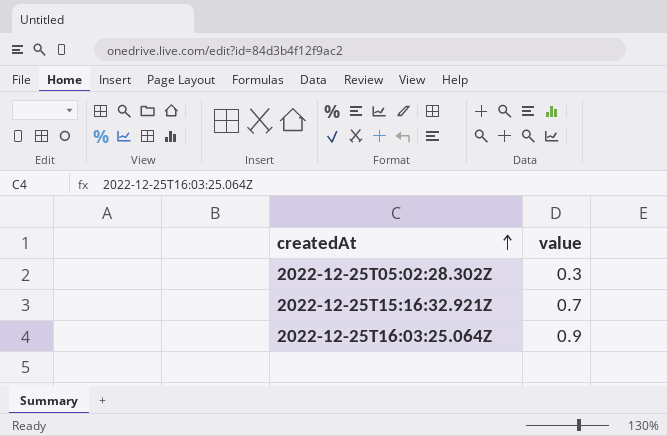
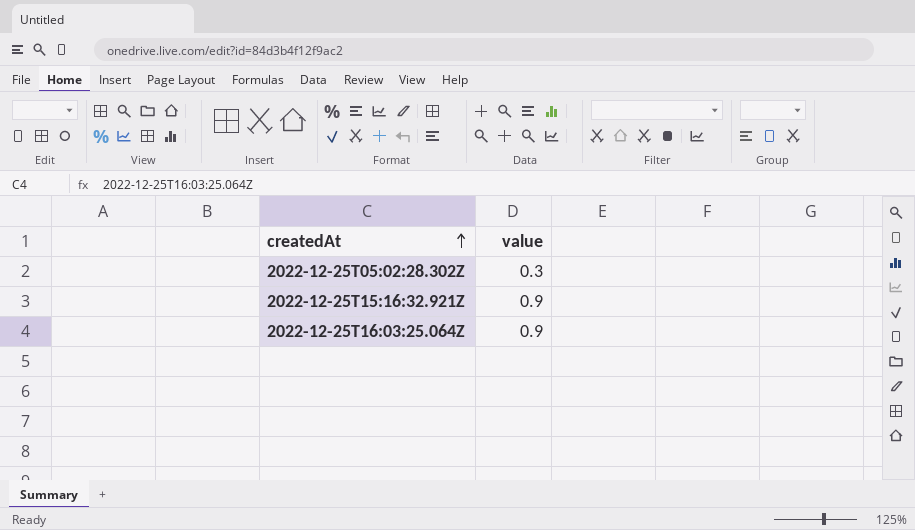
2022-12-25T15:16:32.921Z | value: 0.7 -> 0.9

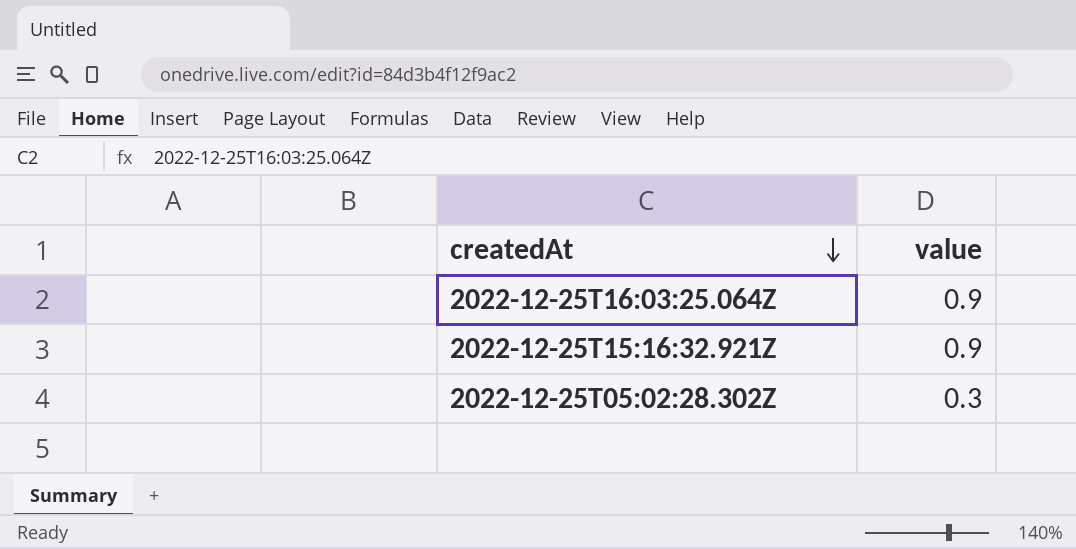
row order: createdAt ascending -> createdAt descending

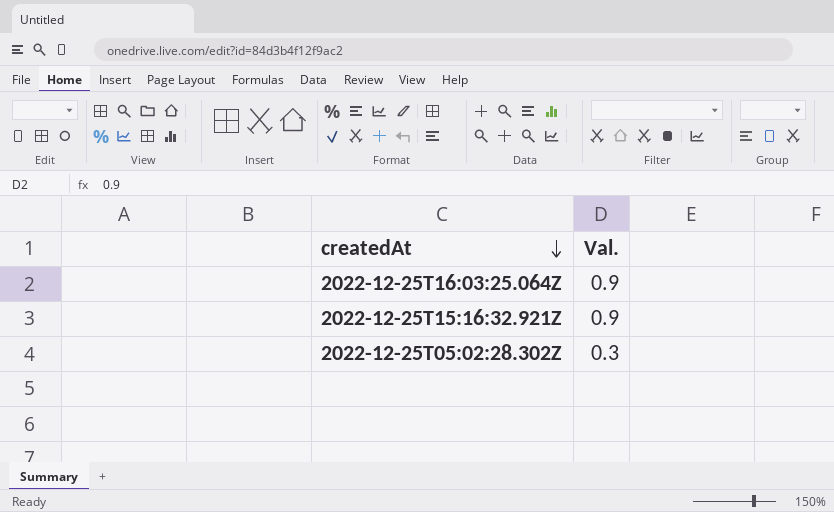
column name: value -> Val.

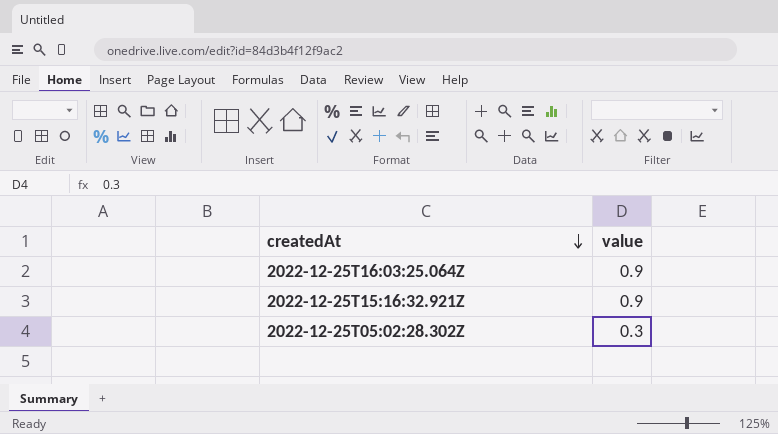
column name: Val. -> value

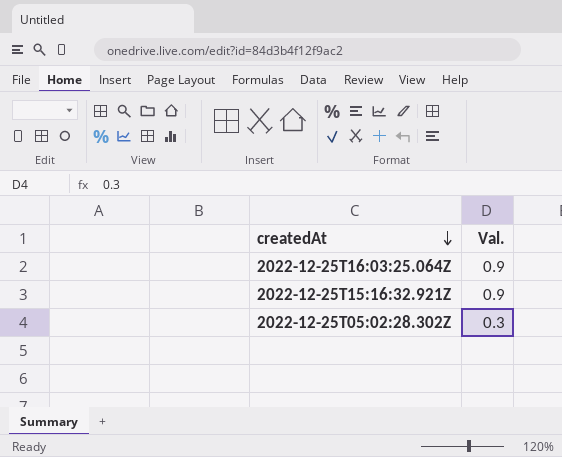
column name: value -> Val.

